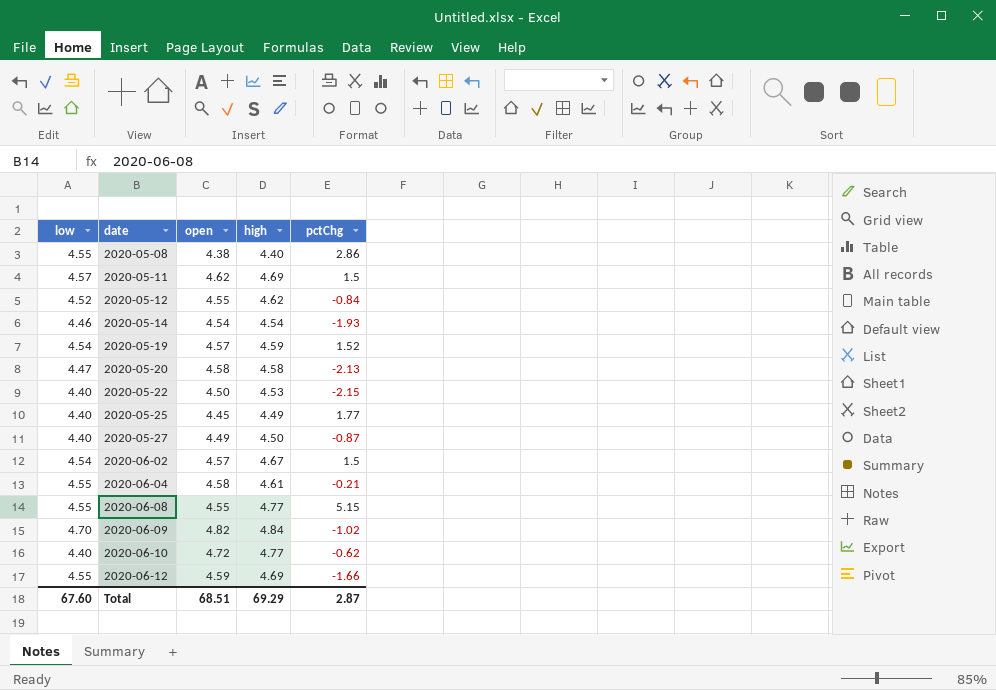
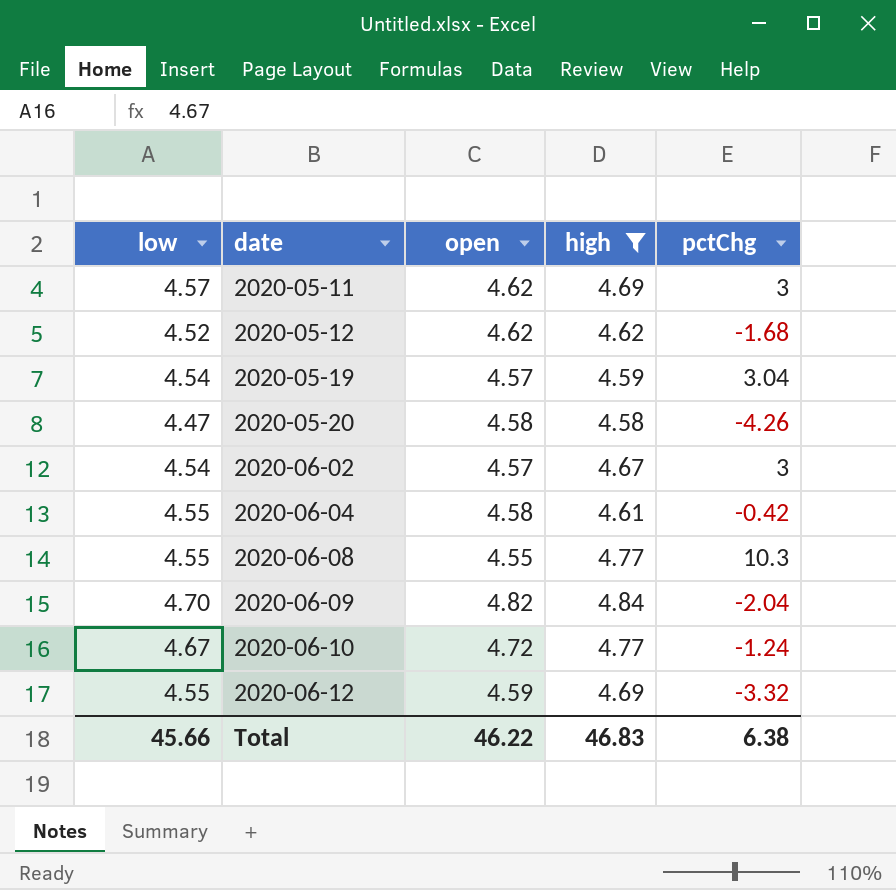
filter: none -> high >= 4.58
2020-05-11 | pctChg: 1.5 -> 3
2020-05-12 | open: 4.55 -> 4.62
2020-05-12 | pctChg: -0.84 -> -1.68
2020-05-19 | pctChg: 1.52 -> 3.04
2020-05-20 | pctChg: -2.13 -> -4.26
2020-06-02 | pctChg: 1.5 -> 3
2020-06-04 | pctChg: -0.21 -> -0.42
2020-06-08 | pctChg: 5.15 -> 10.3
2020-06-09 | pctChg: -1.02 -> -2.04
2020-06-10 | low: 4.40 -> 4.67
2020-06-10 | pctChg: -0.62 -> -1.24
2020-06-12 | pctChg: -1.66 -> -3.32
Total | low: 67.60 -> 45.66
Total | open: 68.51 -> 46.22
Total | high: 69.29 -> 46.83
Total | pctChg: 2.87 -> 6.38

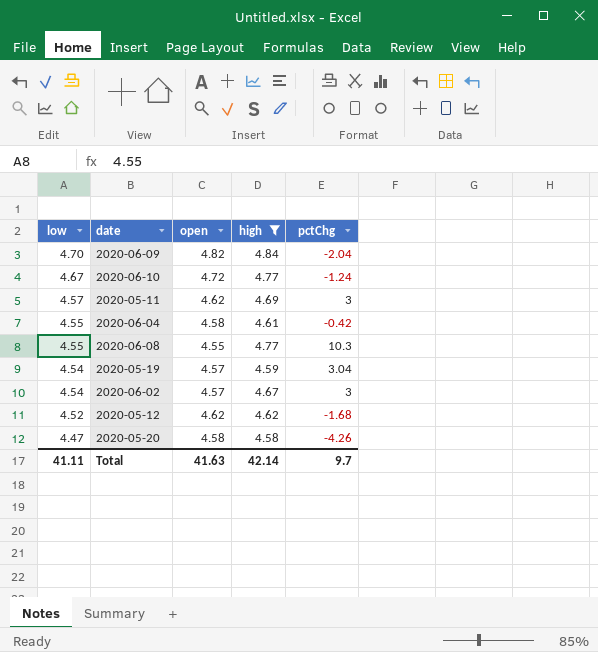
row order: date ascending -> low descending
row 2020-06-12: 4.55 | 4.59 | 4.69 | -3.32 -> none
Total | low: 45.66 -> 41.11
Total | open: 46.22 -> 41.63
Total | high: 46.83 -> 42.14
Total | pctChg: 6.38 -> 9.7

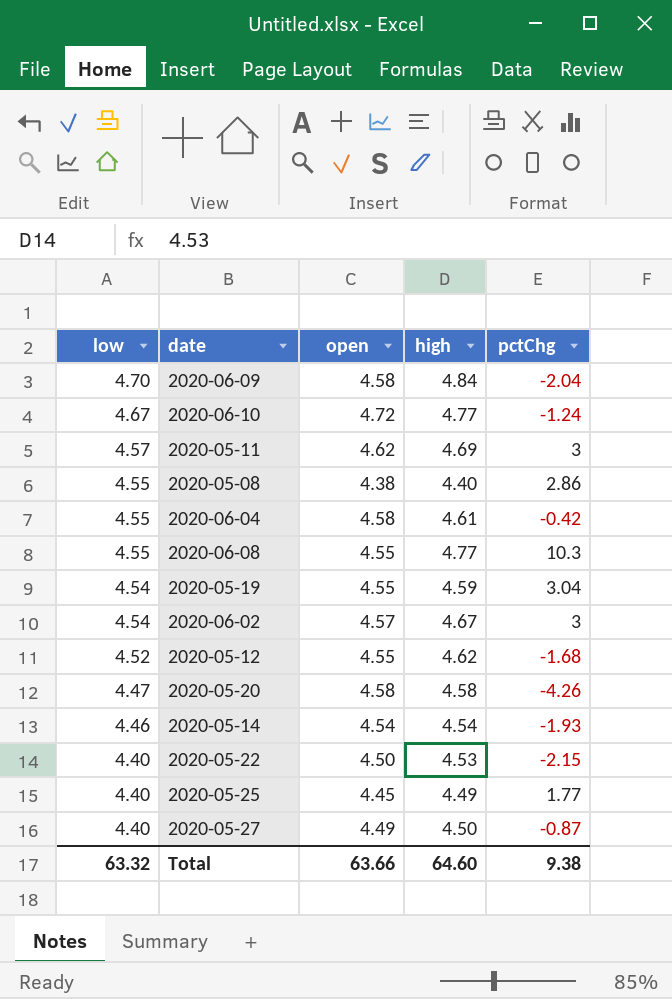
filter: high >= 4.58 -> none
2020-06-09 | open: 4.82 -> 4.58
2020-05-19 | open: 4.57 -> 4.55
2020-05-12 | open: 4.62 -> 4.55
Total | low: 41.11 -> 63.32
Total | open: 41.63 -> 63.66
Total | high: 42.14 -> 64.60
Total | pctChg: 9.7 -> 9.38

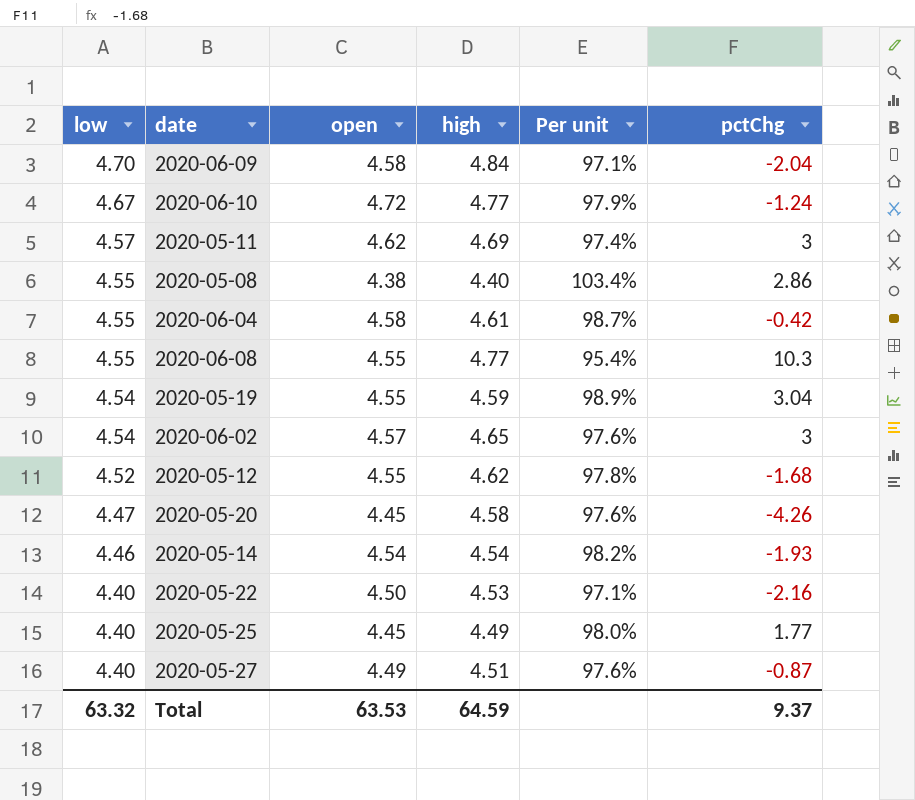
column Per unit | formula: none -> [low] / [high]
2020-06-02 | high: 4.67 -> 4.65
2020-05-20 | open: 4.58 -> 4.45
2020-05-22 | pctChg: -2.15 -> -2.16
2020-05-27 | high: 4.50 -> 4.51
Total | open: 63.66 -> 63.53
Total | high: 64.60 -> 64.59
Total | pctChg: 9.38 -> 9.37

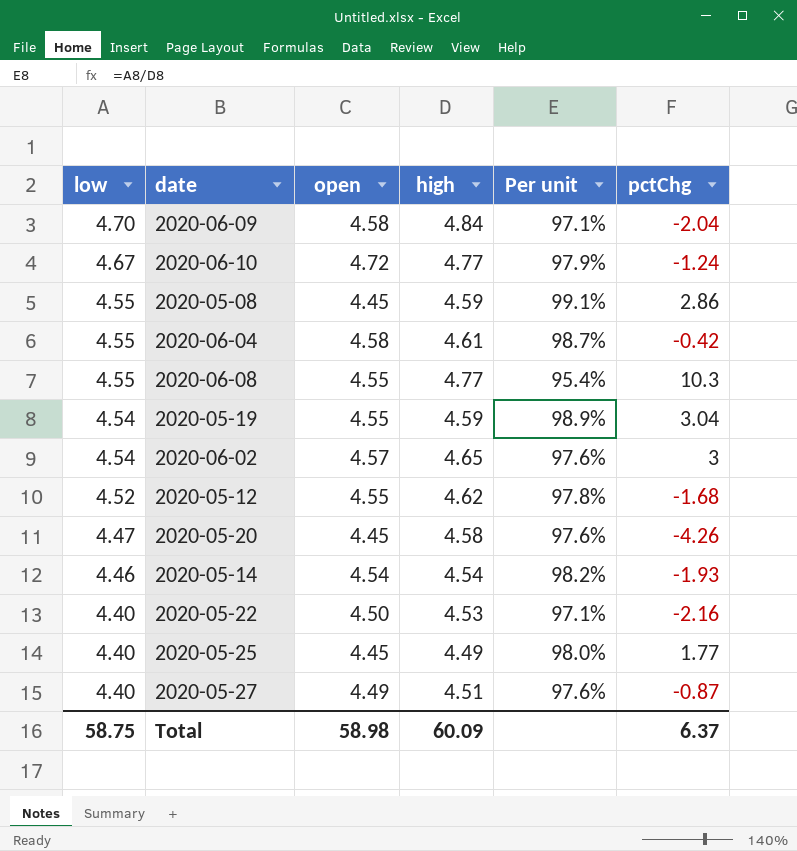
row 2020-05-11: 4.57 | 4.62 | 4.69 | 97.4% | 3 -> none
2020-05-08 | open: 4.38 -> 4.45
2020-05-08 | high: 4.40 -> 4.59
2020-05-08 | Per unit: 103.4% -> 99.1%
Total | low: 63.32 -> 58.75
Total | open: 63.53 -> 58.98
Total | high: 64.59 -> 60.09
Total | pctChg: 9.37 -> 6.37

